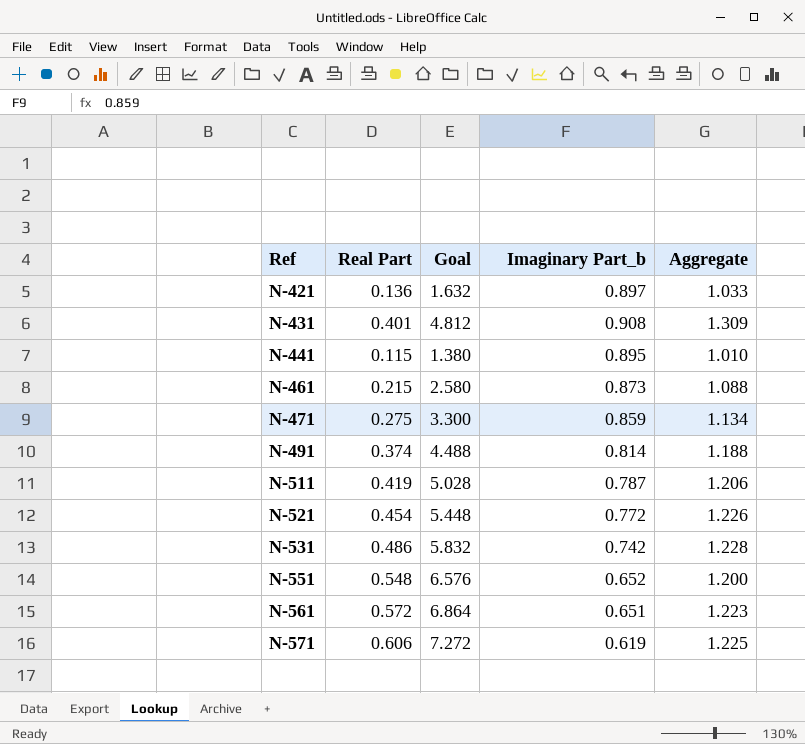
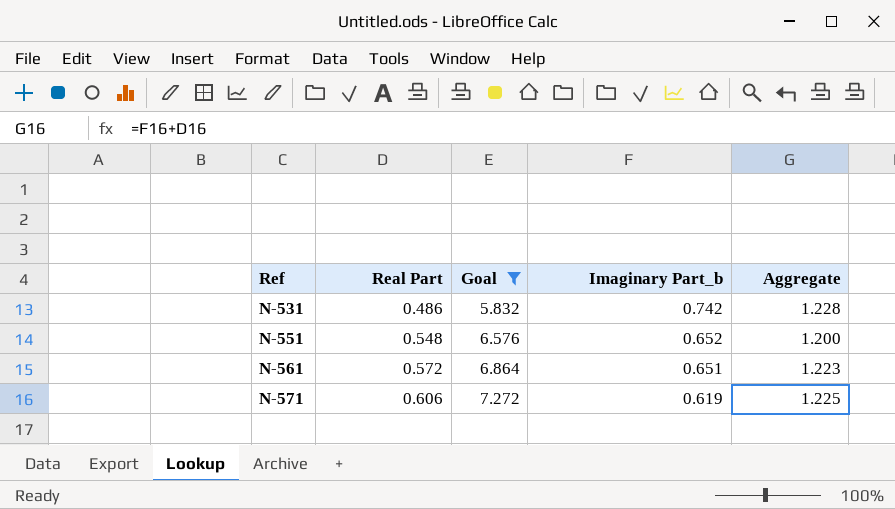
filter: none -> Goal >= 5.832

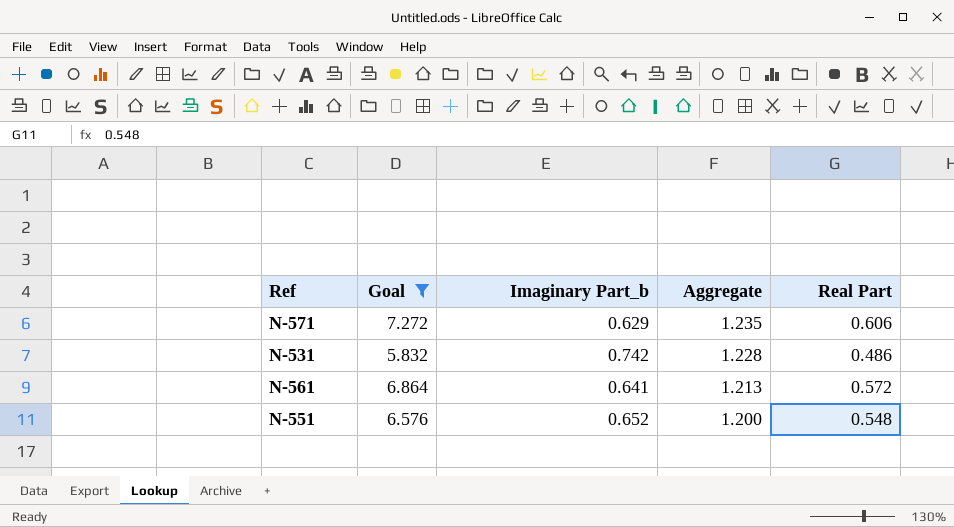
row order: Ref ascending -> Aggregate descending
column Real Part | position: 2 -> 5
N-571 | Imaginary Part_b: 0.619 -> 0.629
N-571 | Aggregate: 1.225 -> 1.235
N-561 | Imaginary Part_b: 0.651 -> 0.641
N-561 | Aggregate: 1.223 -> 1.213

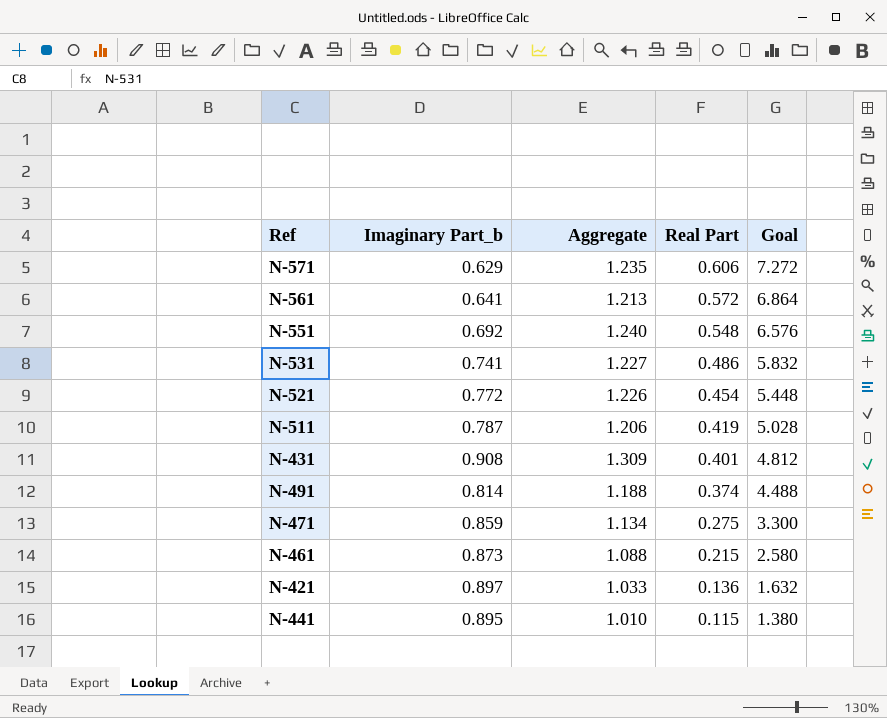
filter: Goal >= 5.832 -> none
row order: Aggregate descending -> Real Part descending
column Goal | position: 2 -> 5
N-551 | Imaginary Part_b: 0.652 -> 0.692
N-551 | Aggregate: 1.200 -> 1.240
N-531 | Imaginary Part_b: 0.742 -> 0.741
N-531 | Aggregate: 1.228 -> 1.227

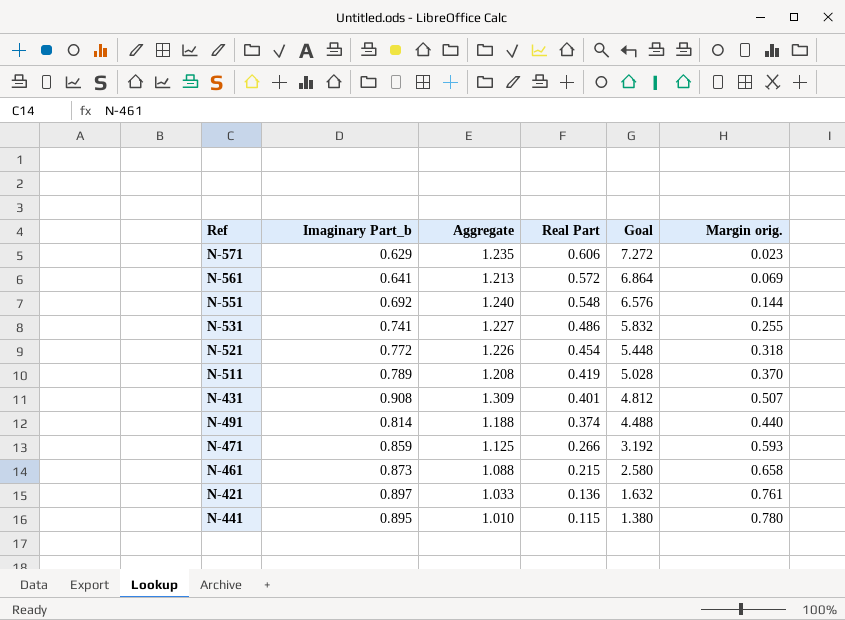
column Margin orig. | formula: none -> [Imaginary Part_b] - [Real Part]
N-511 | Imaginary Part_b: 0.787 -> 0.789
N-511 | Aggregate: 1.206 -> 1.208
N-471 | Aggregate: 1.134 -> 1.125
N-471 | Real Part: 0.275 -> 0.266
N-471 | Goal: 3.300 -> 3.192

